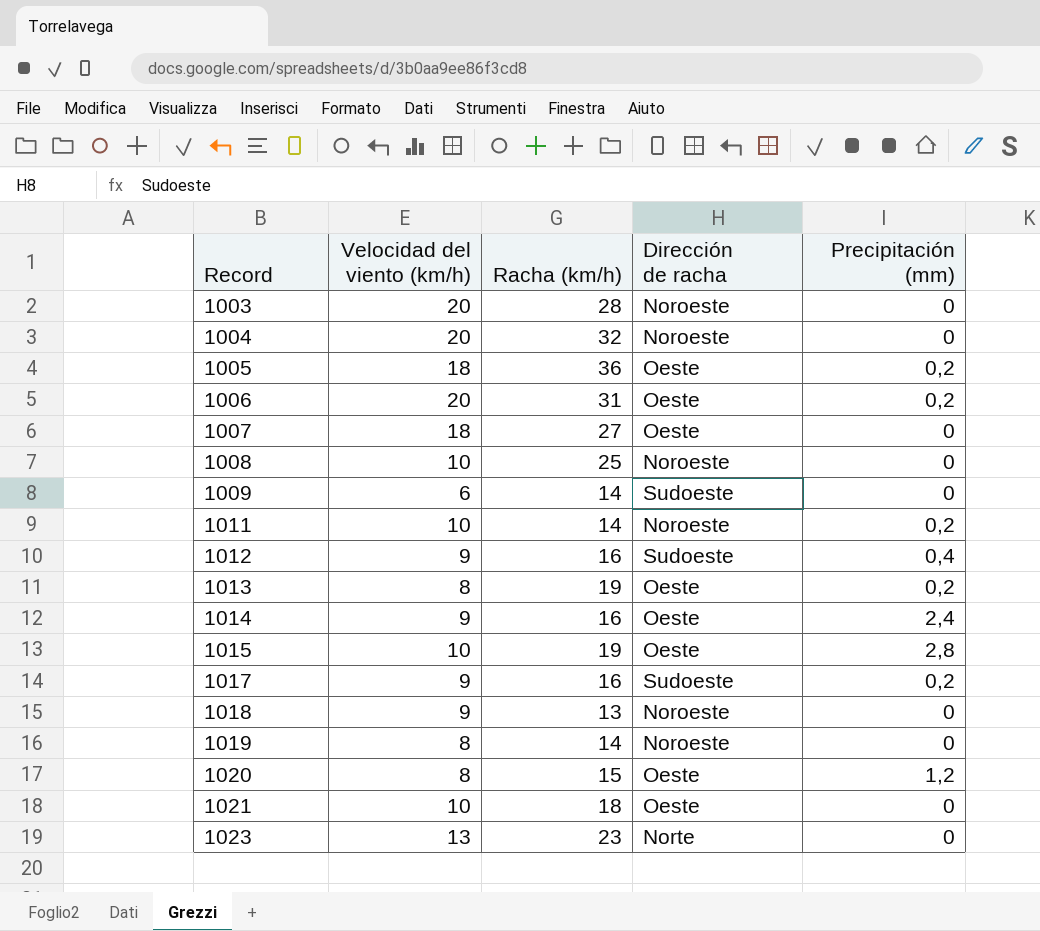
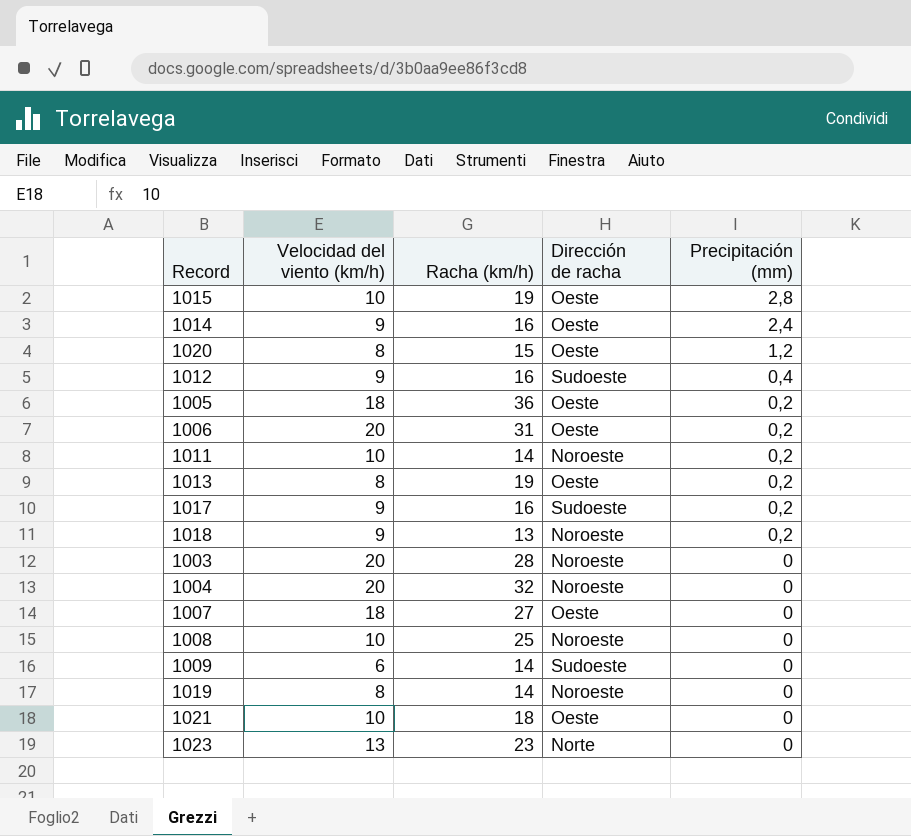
row order: Record ascending -> Precipitación (mm) descending
1018 | Precipitación (mm): 0 -> 0,2

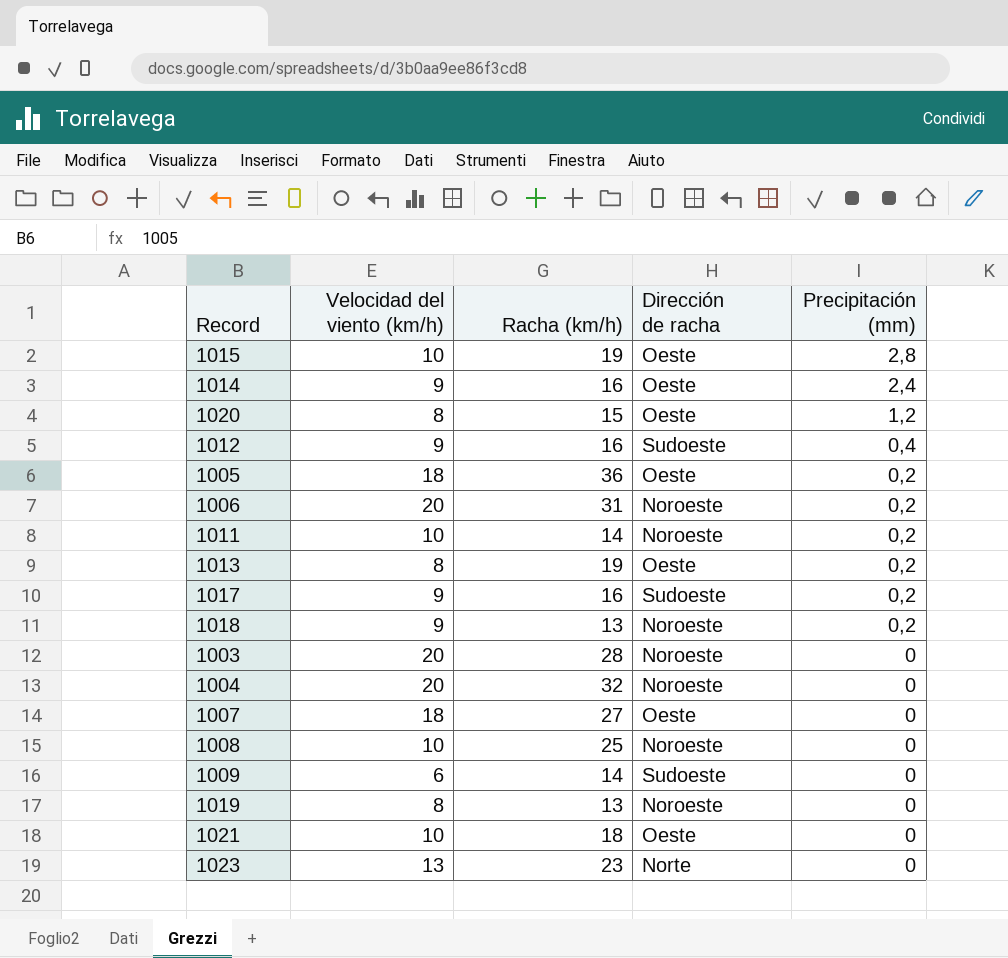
1006 | Dirección de racha: Oeste -> Noroeste
1019 | Racha (km/h): 14 -> 13

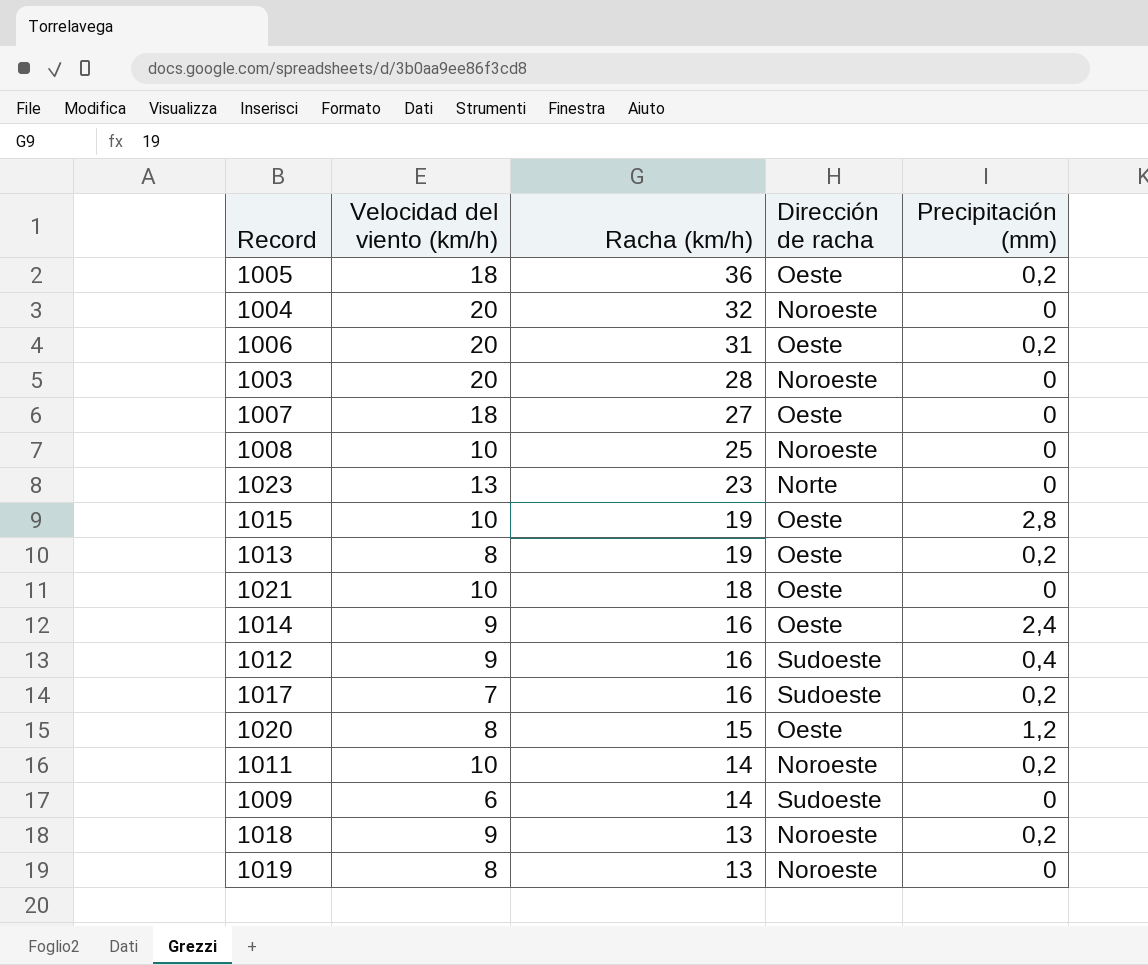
row order: Precipitación (mm) descending -> Racha (km/h) descending
1006 | Dirección de racha: Noroeste -> Oeste
1017 | Velocidad del viento (km/h): 9 -> 7

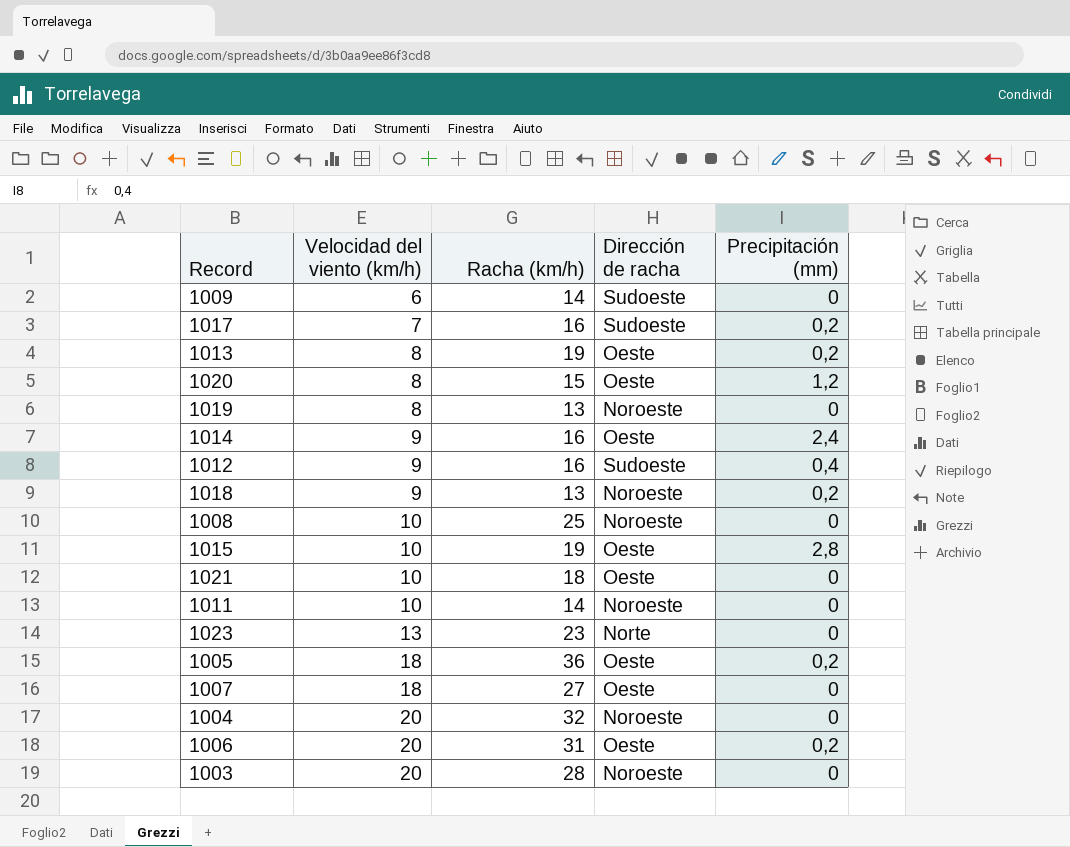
row order: Racha (km/h) descending -> Velocidad del viento (km/h) ascending
1011 | Precipitación (mm): 0,2 -> 0

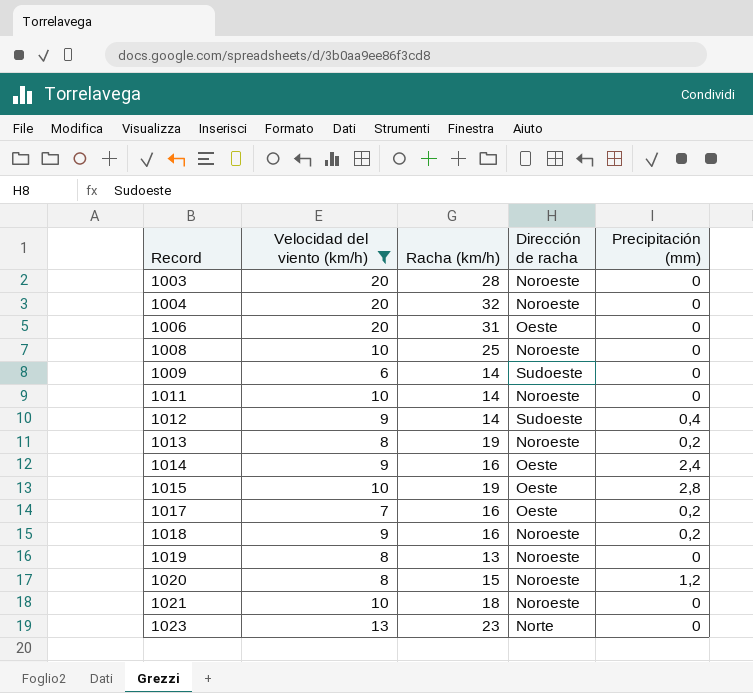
filter: none -> Velocidad del viento (km/h) != 18
row order: Velocidad del viento (km/h) ascending -> Record ascending
1006 | Precipitación (mm): 0,2 -> 0
1012 | Racha (km/h): 16 -> 14
1013 | Dirección de racha: Oeste -> Noroeste
1017 | Dirección de racha: Sudoeste -> Oeste
1018 | Racha (km/h): 13 -> 16
1020 | Dirección de racha: Oeste -> Noroeste
1021 | Dirección de racha: Oeste -> Noroeste

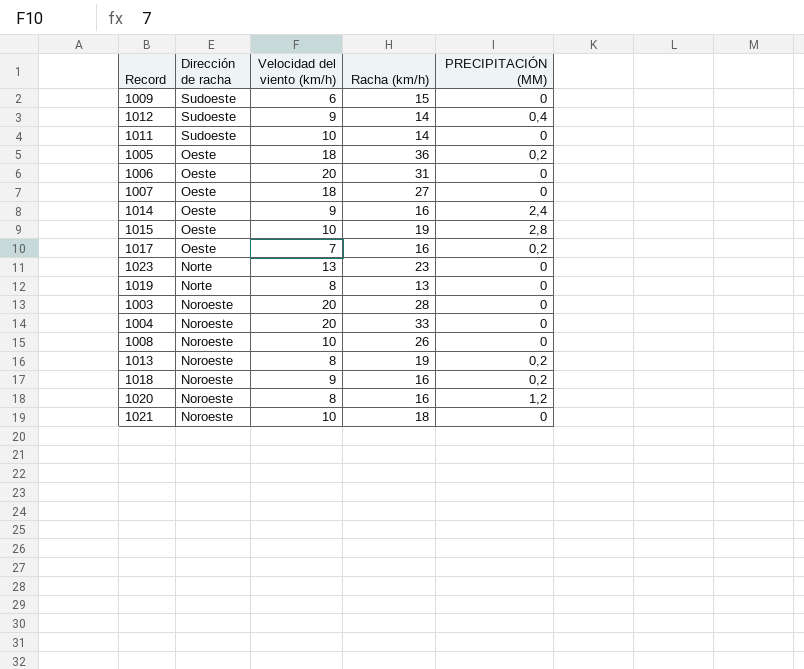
filter: Velocidad del viento (km/h) != 18 -> none
row order: Record ascending -> Dirección de racha descending
column Dirección de racha | position: 4 -> 2
column name: Precipitación (mm) -> PRECIPITACIÓN (MM)
1009 | Racha (km/h): 14 -> 15
1011 | Dirección de racha: Noroeste -> Sudoeste
1019 | Dirección de racha: Noroeste -> Norte
1004 | Racha (km/h): 32 -> 33
1008 | Racha (km/h): 25 -> 26
1020 | Racha (km/h): 15 -> 16

